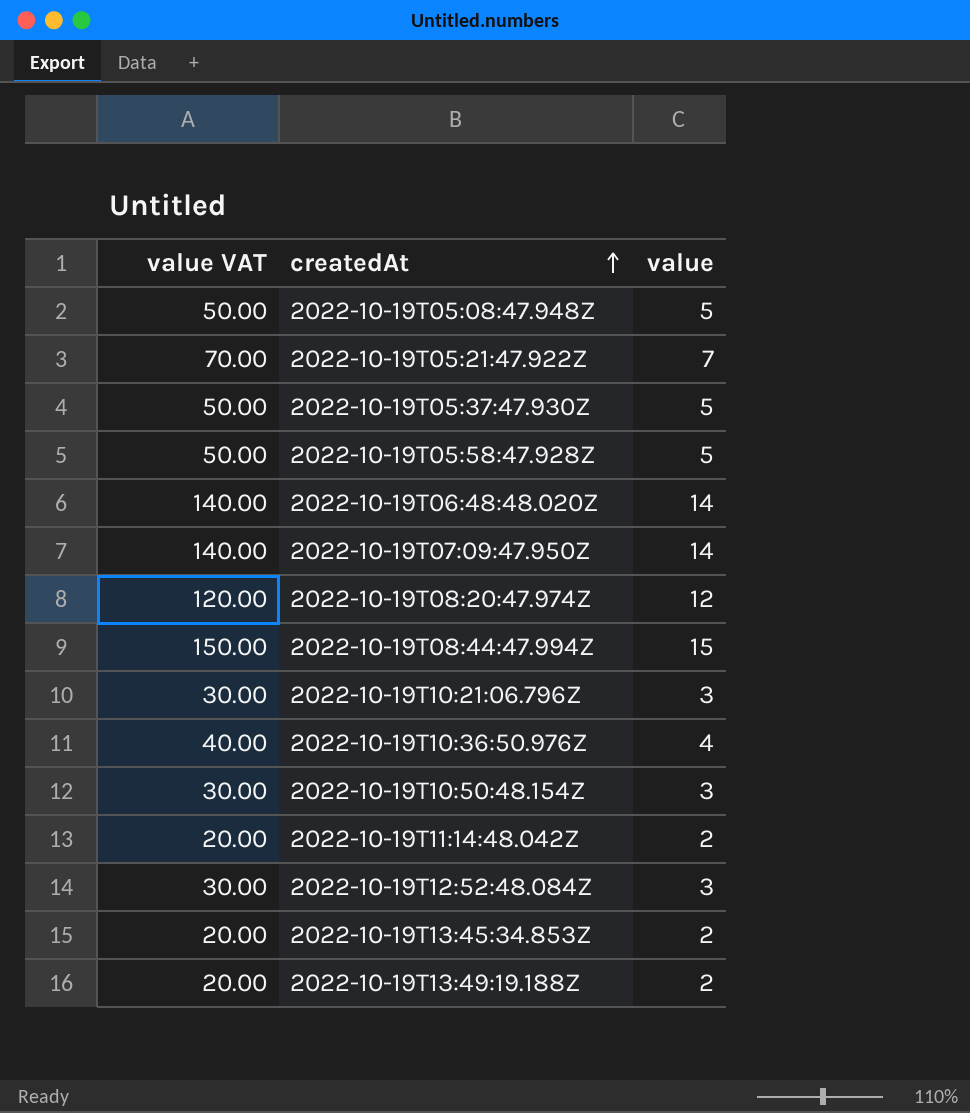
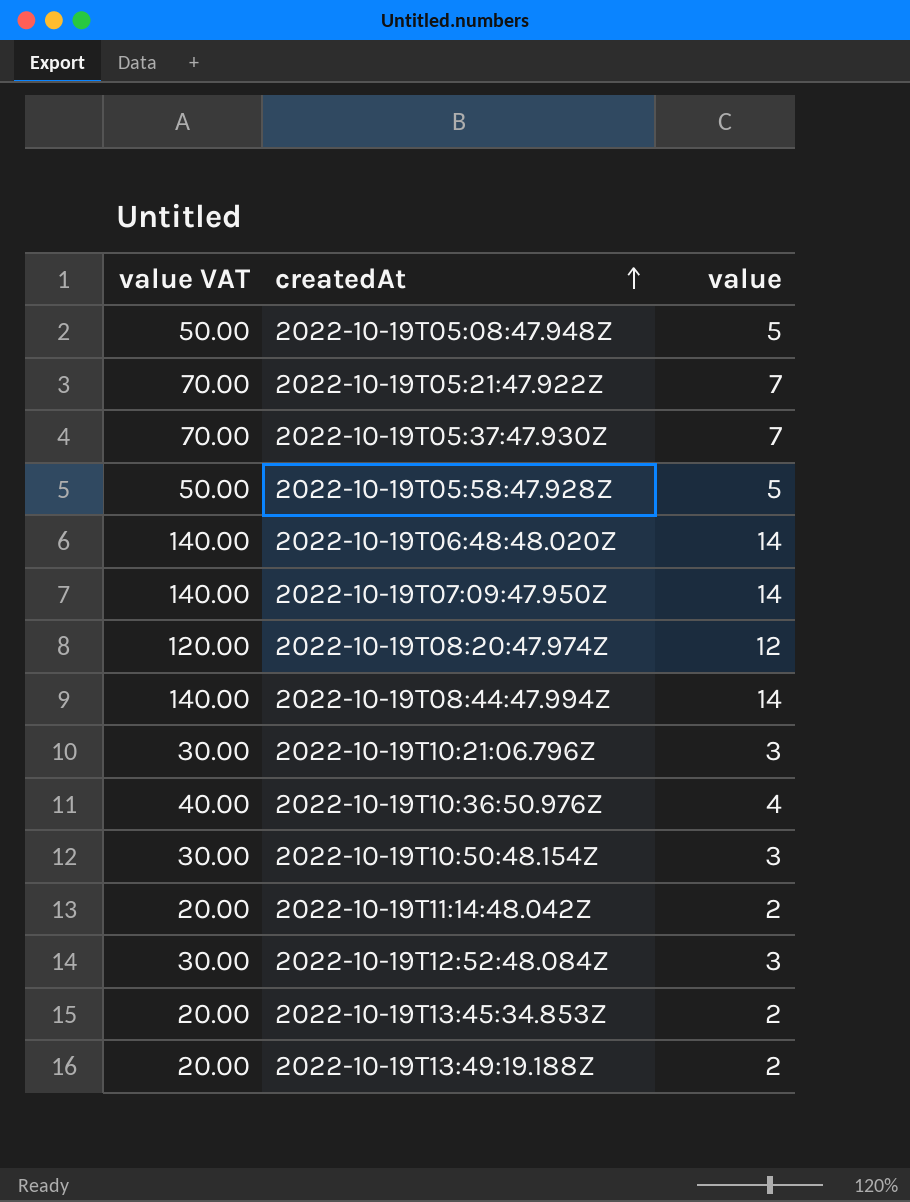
2022-10-19T05:37:47.930Z | value VAT: 50.00 -> 70.00
2022-10-19T05:37:47.930Z | value: 5 -> 7
2022-10-19T08:44:47.994Z | value VAT: 150.00 -> 140.00
2022-10-19T08:44:47.994Z | value: 15 -> 14

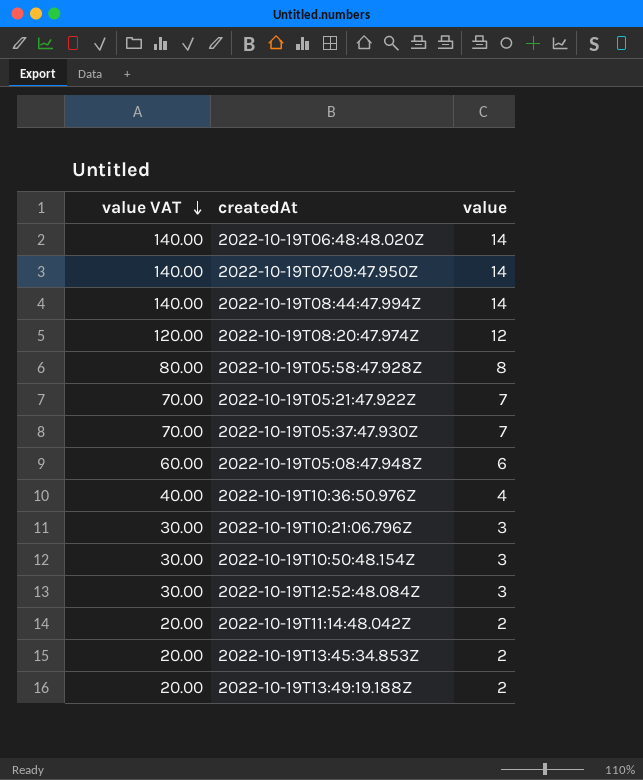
row order: createdAt ascending -> value VAT descending
2022-10-19T05:58:47.928Z | value VAT: 50.00 -> 80.00
2022-10-19T05:58:47.928Z | value: 5 -> 8
2022-10-19T05:08:47.948Z | value VAT: 50.00 -> 60.00
2022-10-19T05:08:47.948Z | value: 5 -> 6

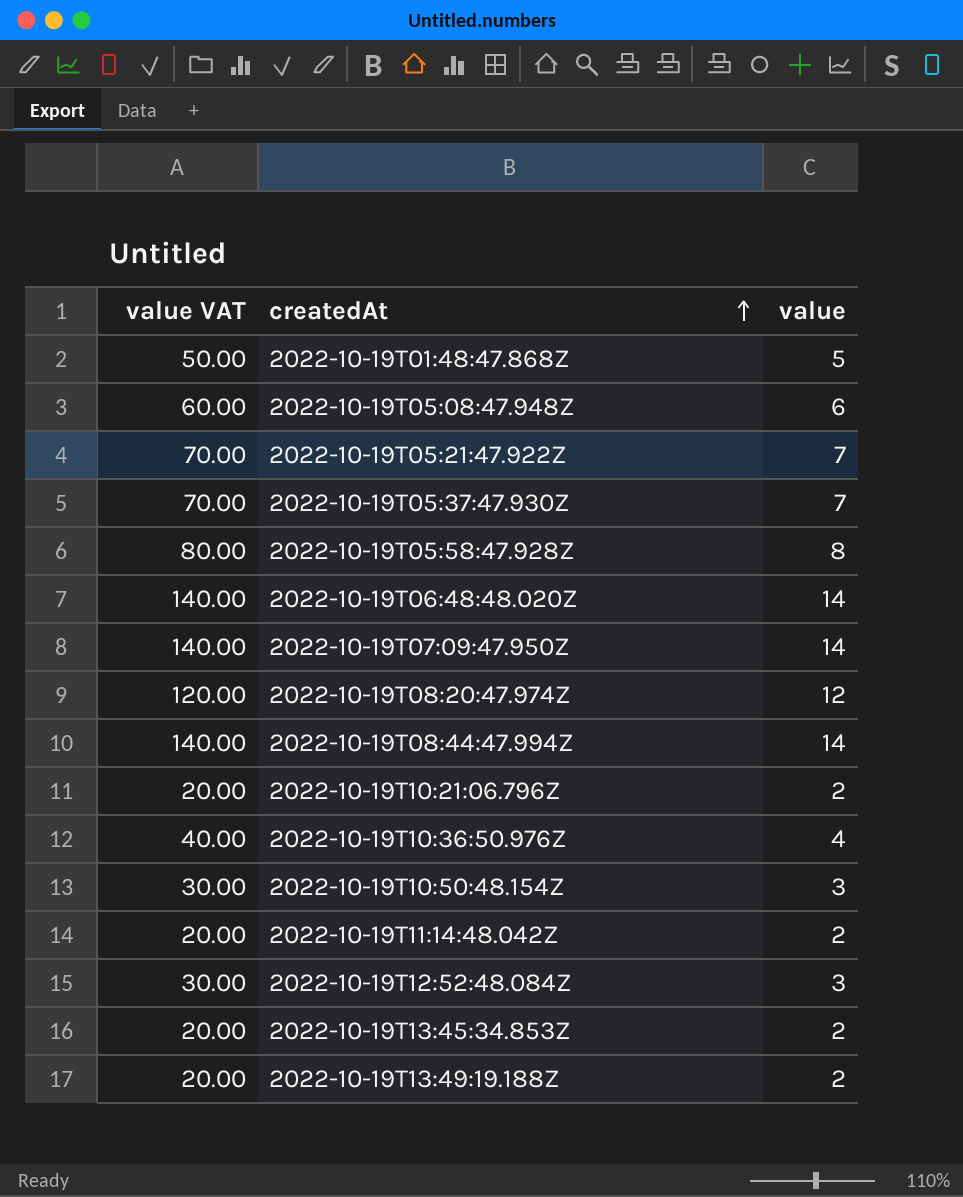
row order: value VAT descending -> createdAt ascending
row 2022-10-19T01:48:47.868Z: none -> 50.00 | 5
2022-10-19T10:21:06.796Z | value VAT: 30.00 -> 20.00
2022-10-19T10:21:06.796Z | value: 3 -> 2

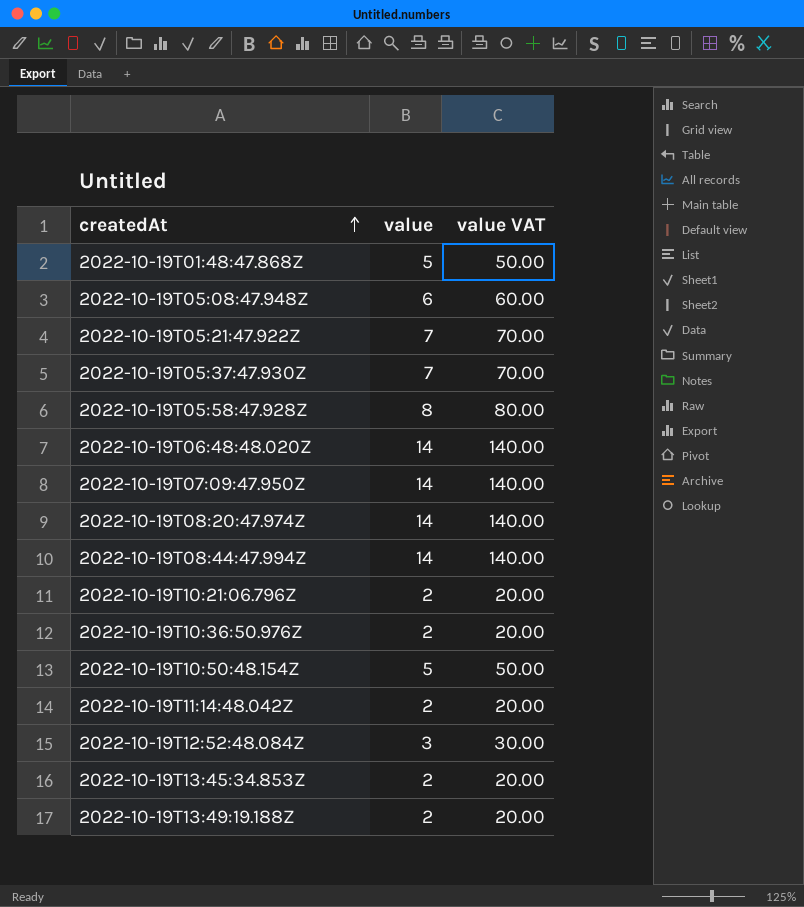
column value VAT | position: 1 -> 3
2022-10-19T08:20:47.974Z | value: 12 -> 14
2022-10-19T08:20:47.974Z | value VAT: 120.00 -> 140.00
2022-10-19T10:36:50.976Z | value: 4 -> 2
2022-10-19T10:36:50.976Z | value VAT: 40.00 -> 20.00
2022-10-19T10:50:48.154Z | value: 3 -> 5
2022-10-19T10:50:48.154Z | value VAT: 30.00 -> 50.00

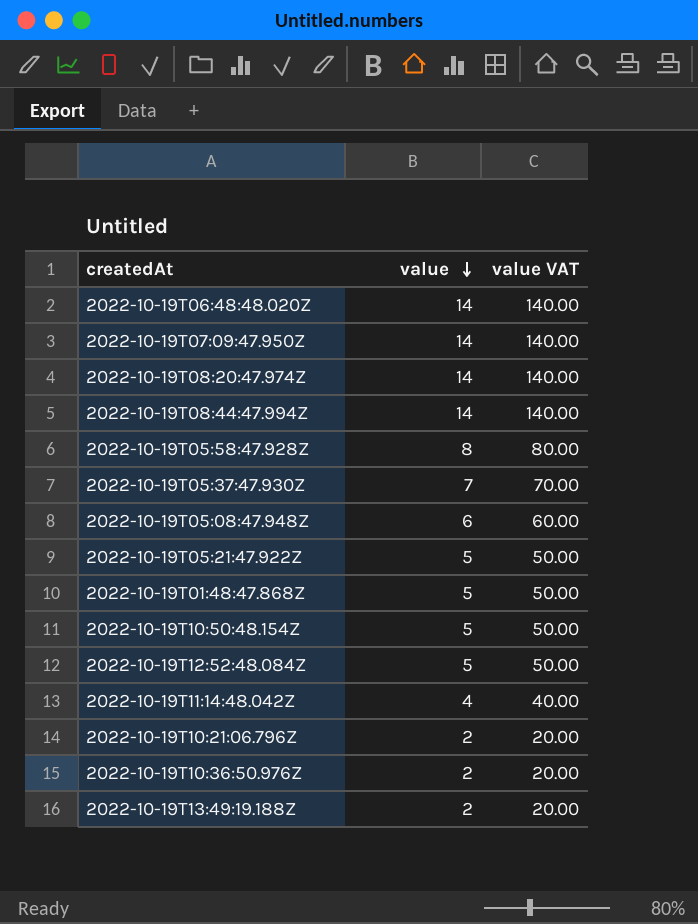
row order: createdAt ascending -> value descending
row 2022-10-19T13:45:34.853Z: 2 | 20.00 -> none
2022-10-19T05:21:47.922Z | value: 7 -> 5
2022-10-19T05:21:47.922Z | value VAT: 70.00 -> 50.00
2022-10-19T12:52:48.084Z | value: 3 -> 5
2022-10-19T12:52:48.084Z | value VAT: 30.00 -> 50.00
2022-10-19T11:14:48.042Z | value: 2 -> 4
2022-10-19T11:14:48.042Z | value VAT: 20.00 -> 40.00

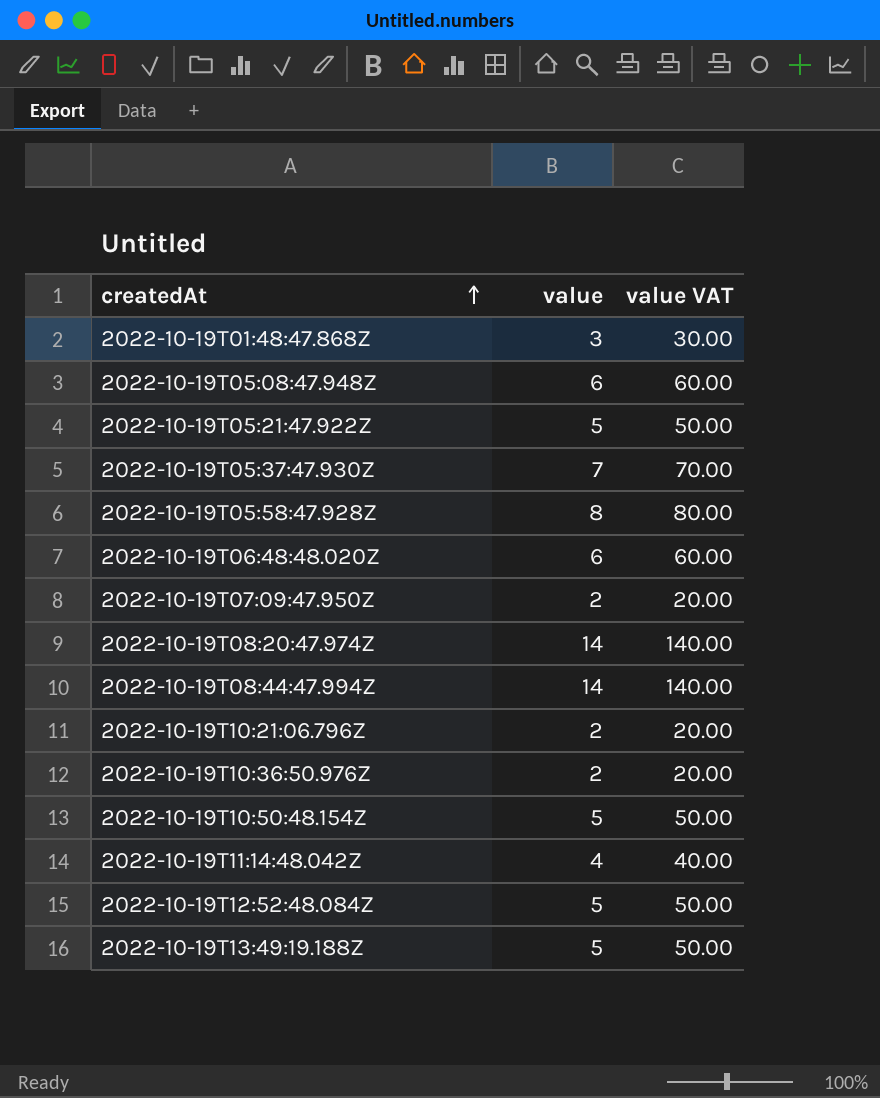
row order: value descending -> createdAt ascending
2022-10-19T01:48:47.868Z | value: 5 -> 3
2022-10-19T01:48:47.868Z | value VAT: 50.00 -> 30.00
2022-10-19T06:48:48.020Z | value: 14 -> 6
2022-10-19T06:48:48.020Z | value VAT: 140.00 -> 60.00
2022-10-19T07:09:47.950Z | value: 14 -> 2
2022-10-19T07:09:47.950Z | value VAT: 140.00 -> 20.00
2022-10-19T13:49:19.188Z | value: 2 -> 5
2022-10-19T13:49:19.188Z | value VAT: 20.00 -> 50.00

